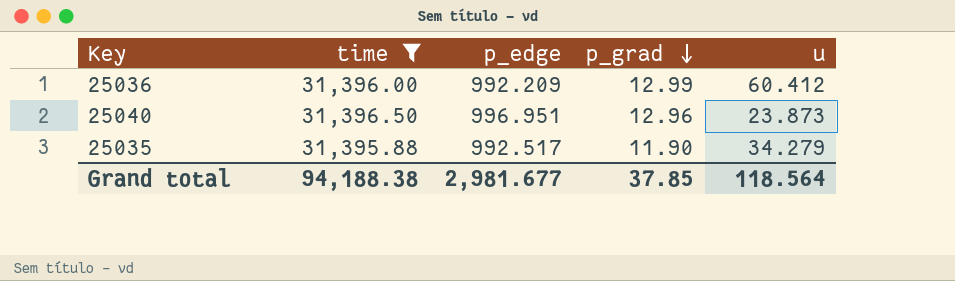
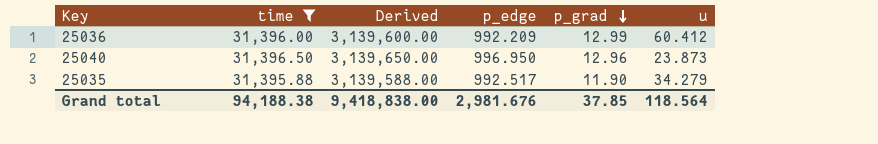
column Derived | formula: none -> [time] * 100
25040 | p_edge: 996.951 -> 996.950
Grand total | p_edge: 2,981.677 -> 2,981.676

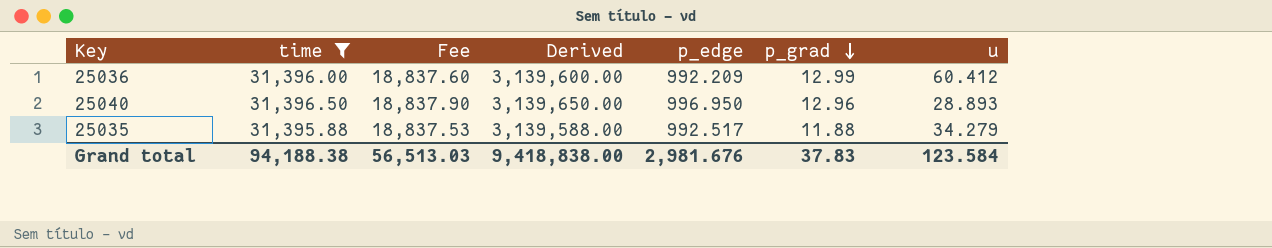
column Fee | formula: none -> [time] * 0.6
25040 | u: 23.873 -> 28.893
25035 | p_grad: 11.90 -> 11.88
Grand total | p_grad: 37.85 -> 37.83
Grand total | u: 118.564 -> 123.584

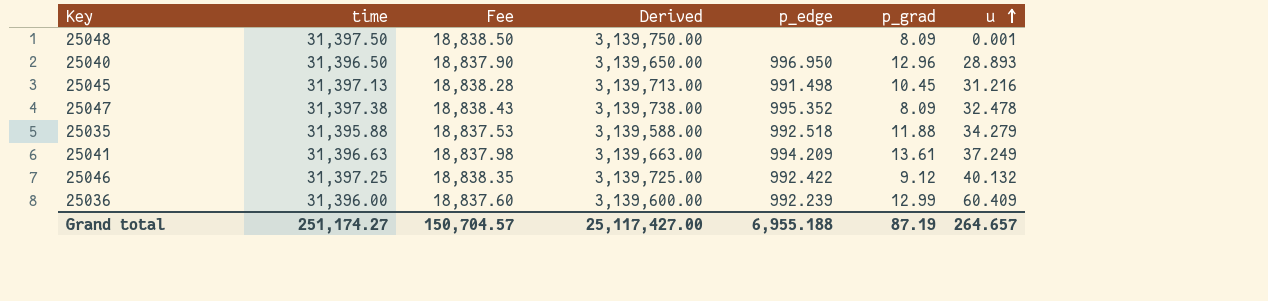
filter: time <= 31,396.50 -> none
row order: p_grad descending -> u ascending
25035 | p_edge: 992.517 -> 992.518
25036 | p_edge: 992.209 -> 992.239
25036 | u: 60.412 -> 60.409
Grand total | time: 94,188.38 -> 251,174.27
Grand total | Fee: 56,513.03 -> 150,704.57
Grand total | Derived: 9,418,838.00 -> 25,117,427.00
Grand total | p_edge: 2,981.676 -> 6,955.188
Grand total | p_grad: 37.83 -> 87.19
Grand total | u: 123.584 -> 264.657

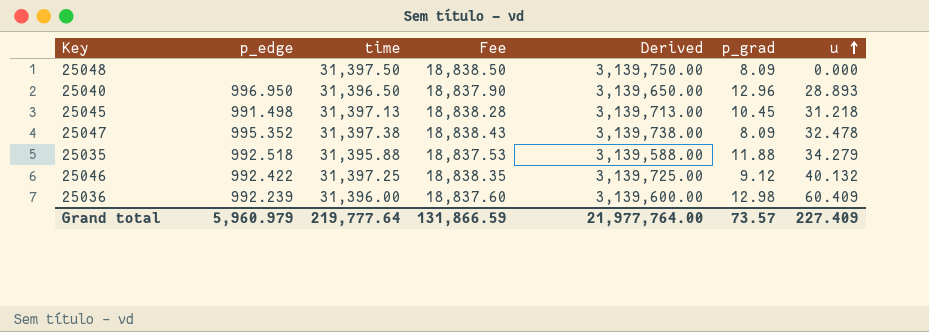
column p_edge | position: 5 -> 2
row 25041: 31,396.63 | 18,837.98 | 3,139,663.00 | 994.209 | 13.61 | 37.249 -> none
25048 | u: 0.001 -> 0.000
25045 | u: 31.216 -> 31.218
25036 | p_grad: 12.99 -> 12.98
Grand total | p_edge: 6,955.188 -> 5,960.979
Grand total | time: 251,174.27 -> 219,777.64
Grand total | Fee: 150,704.57 -> 131,866.59
Grand total | Derived: 25,117,427.00 -> 21,977,764.00
Grand total | p_grad: 87.19 -> 73.57
Grand total | u: 264.657 -> 227.409

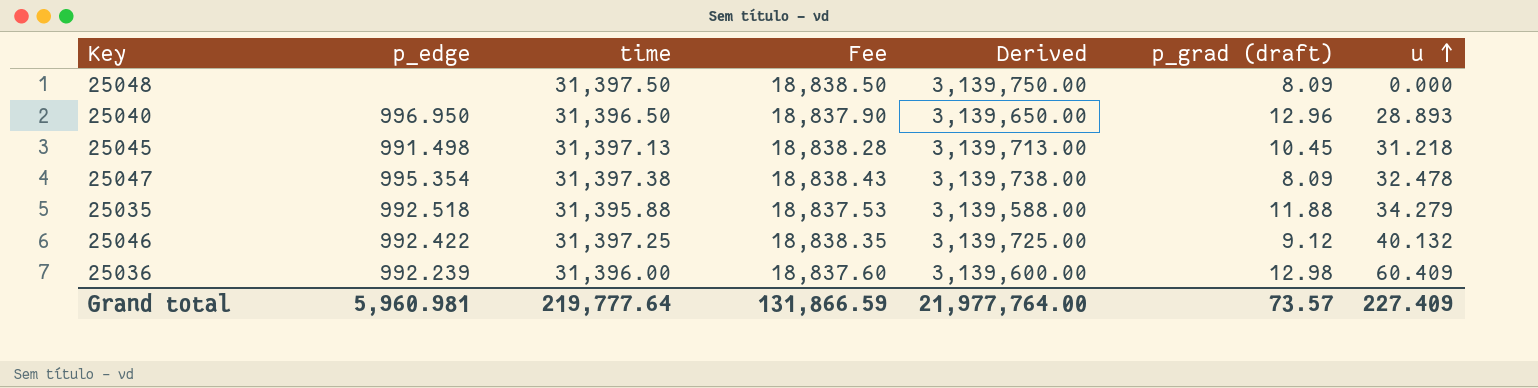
column name: p_grad -> p_grad (draft)
25047 | p_edge: 995.352 -> 995.354
Grand total | p_edge: 5,960.979 -> 5,960.981

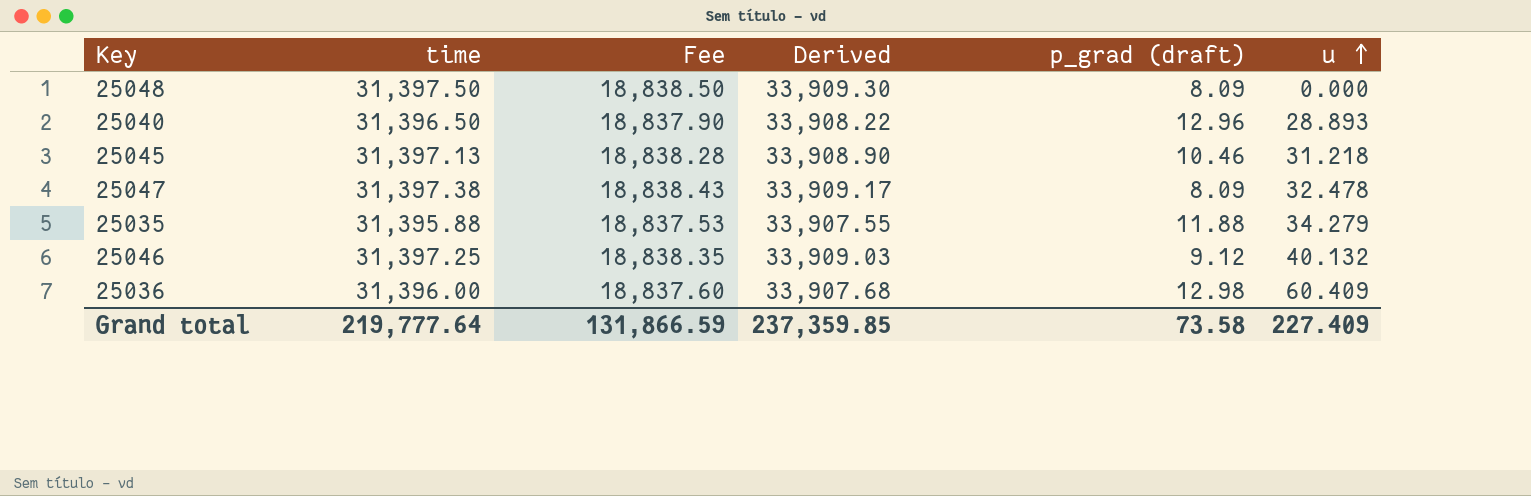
column p_edge | position: 2 -> none
column Derived | formula: [time] * 100 -> [time] * 1.08
25045 | p_grad (draft): 10.45 -> 10.46
Grand total | Derived: 21,977,764.00 -> 237,359.85
Grand total | p_grad (draft): 73.57 -> 73.58

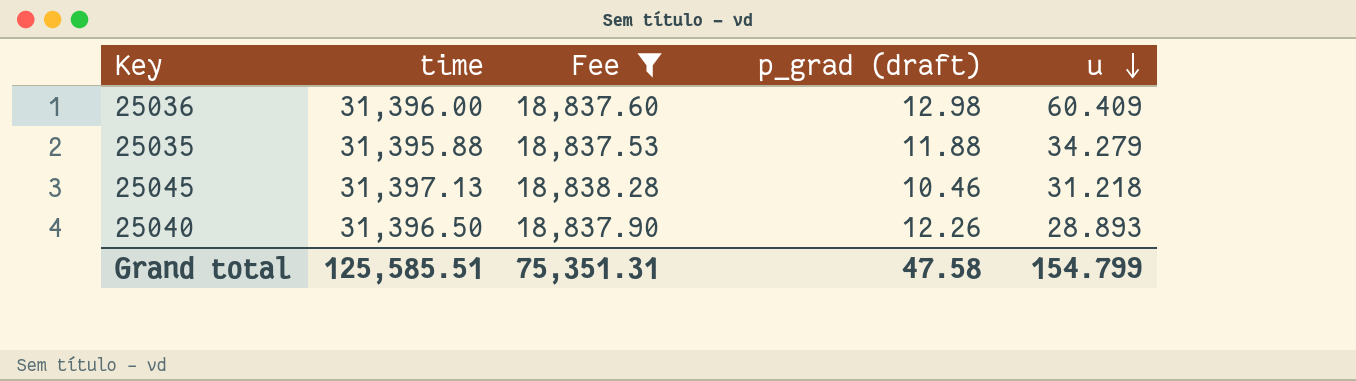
filter: none -> Fee <= 18,838.28
row order: u ascending -> u descending
column Derived | formula: [time] * 1.08 -> none
25040 | p_grad (draft): 12.96 -> 12.26
Grand total | time: 219,777.64 -> 125,585.51
Grand total | Fee: 131,866.59 -> 75,351.31
Grand total | p_grad (draft): 73.58 -> 47.58
Grand total | u: 227.409 -> 154.799

